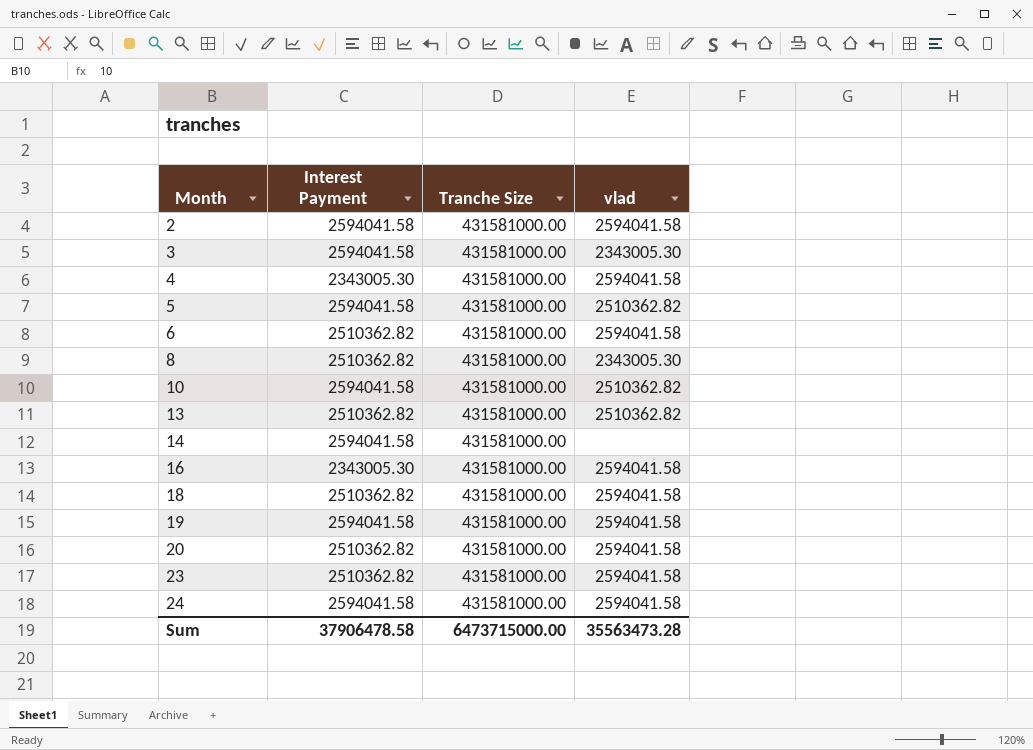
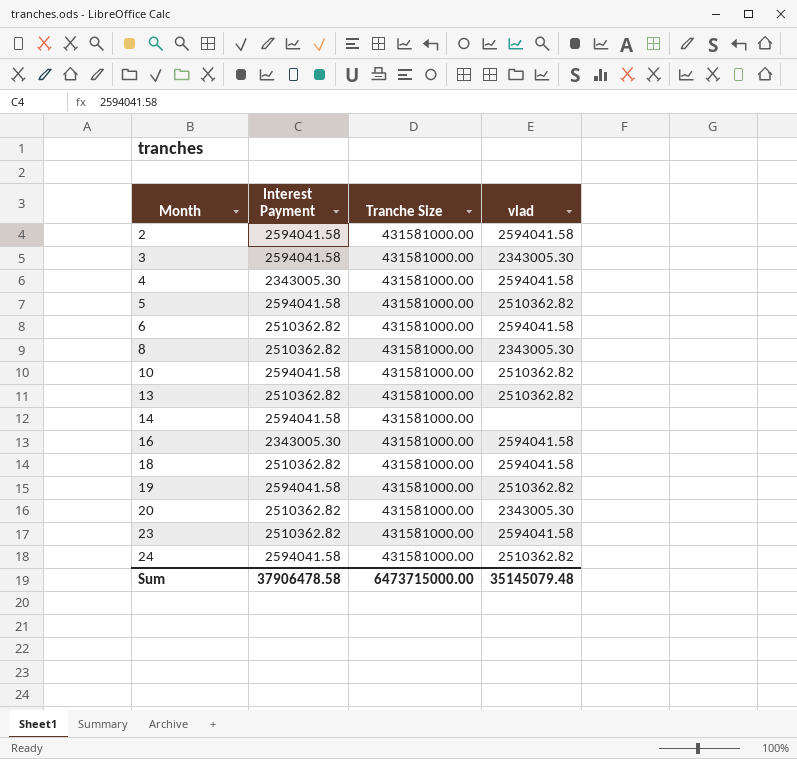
19 | vlad: 2594041.58 -> 2510362.82
20 | vlad: 2594041.58 -> 2343005.30
24 | vlad: 2594041.58 -> 2510362.82
Sum | vlad: 35563473.28 -> 35145079.48

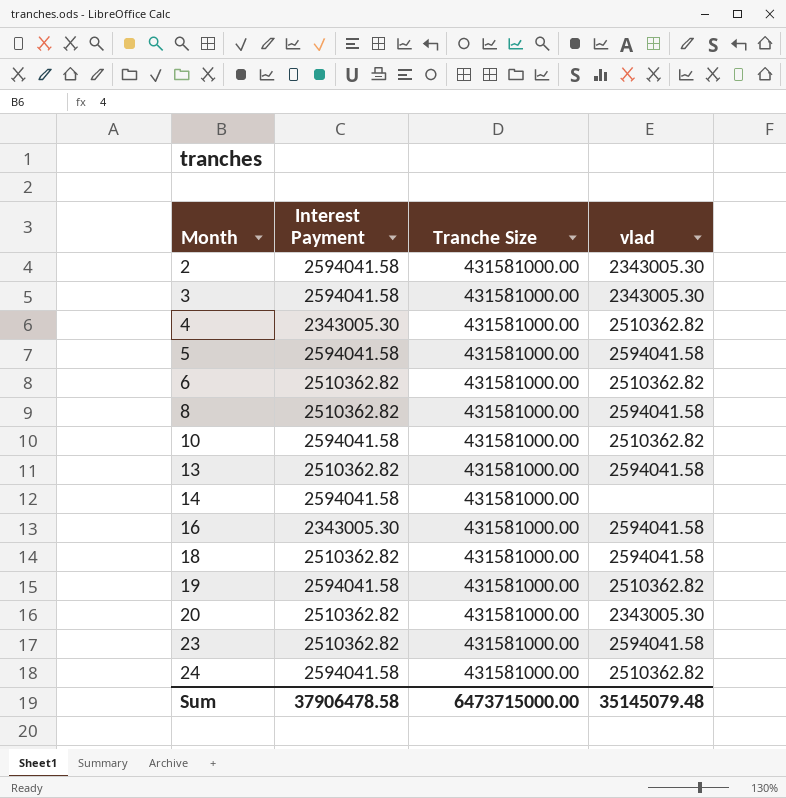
2 | vlad: 2594041.58 -> 2343005.30
4 | vlad: 2594041.58 -> 2510362.82
5 | vlad: 2510362.82 -> 2594041.58
6 | vlad: 2594041.58 -> 2510362.82
8 | vlad: 2343005.30 -> 2594041.58
13 | vlad: 2510362.82 -> 2594041.58

